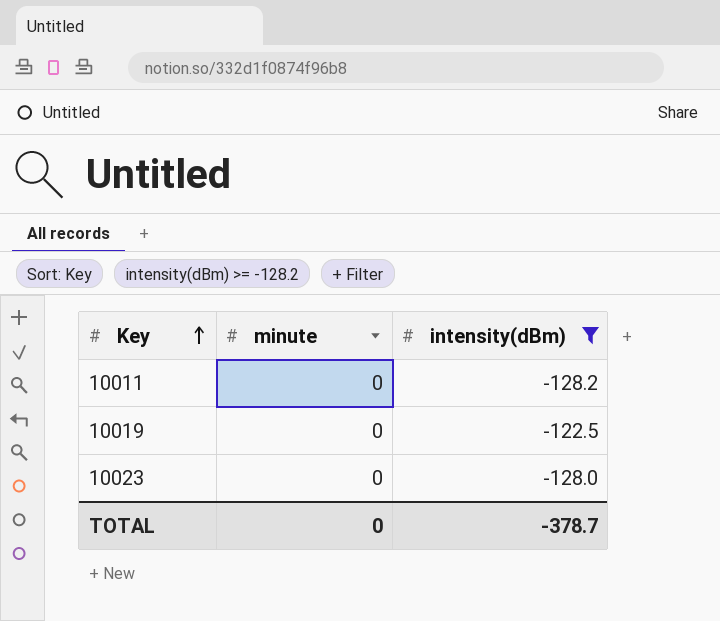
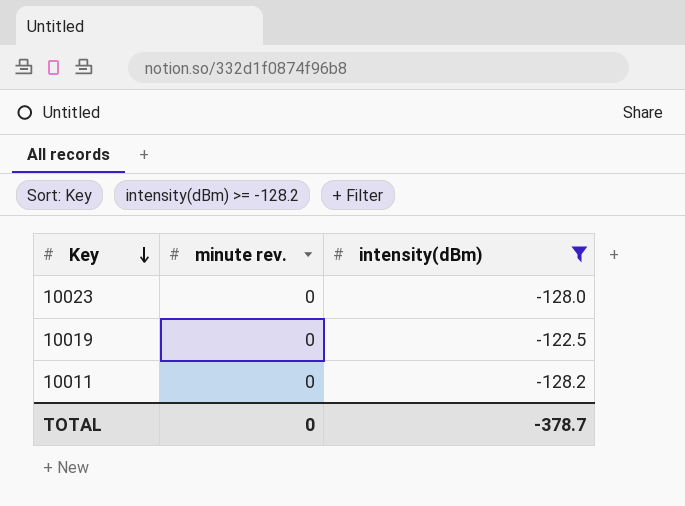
row order: Key ascending -> Key descending
column name: minute -> minute rev.

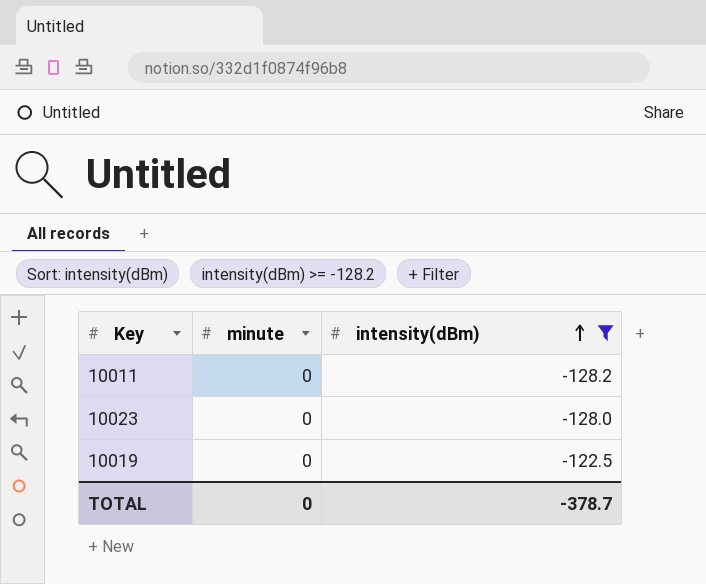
row order: Key descending -> intensity(dBm) ascending
column name: minute rev. -> minute

